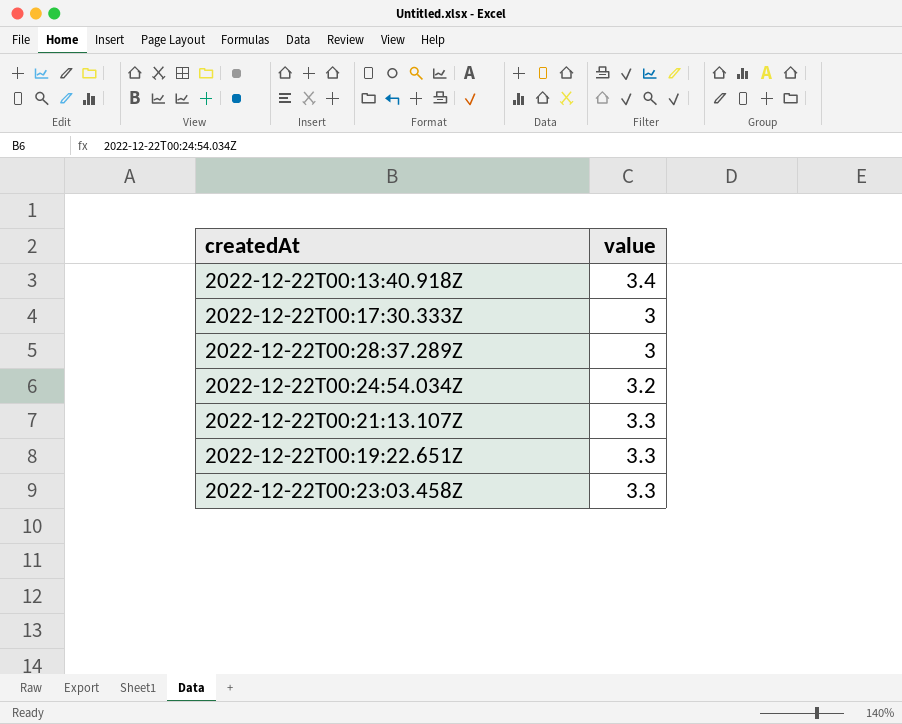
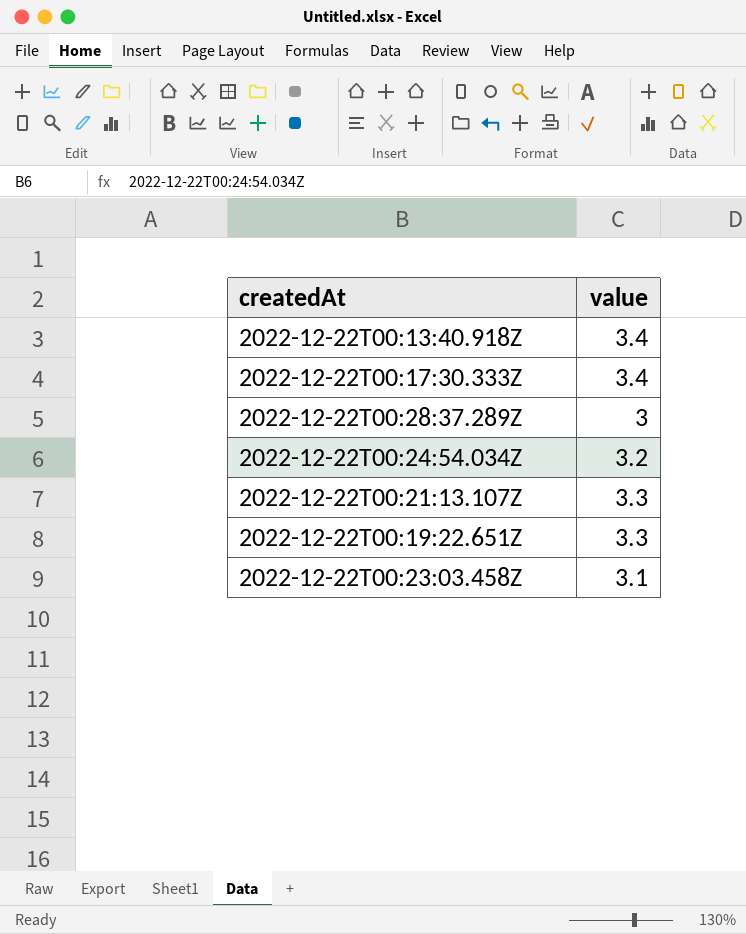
2022-12-22T00:17:30.333Z | value: 3 -> 3.4
2022-12-22T00:23:03.458Z | value: 3.3 -> 3.1

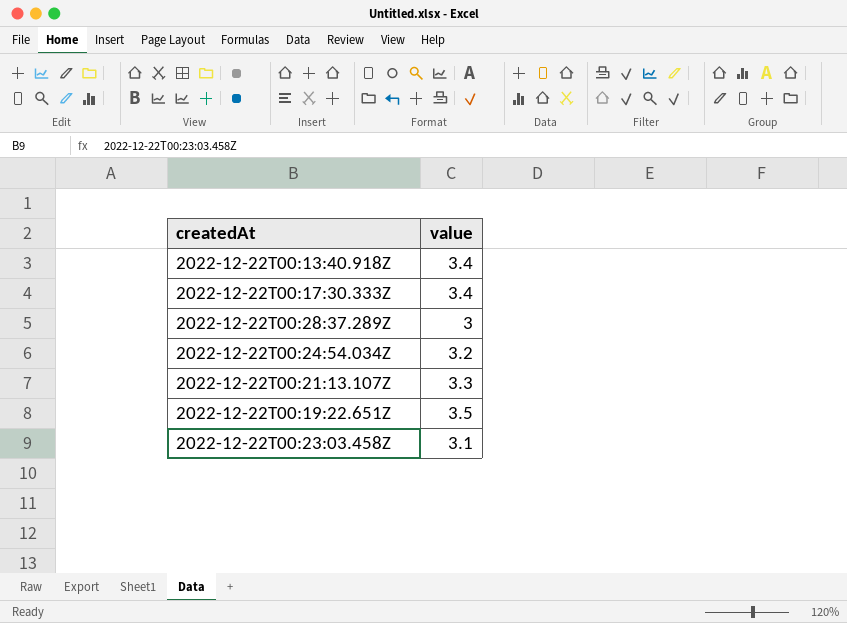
2022-12-22T00:19:22.651Z | value: 3.3 -> 3.5

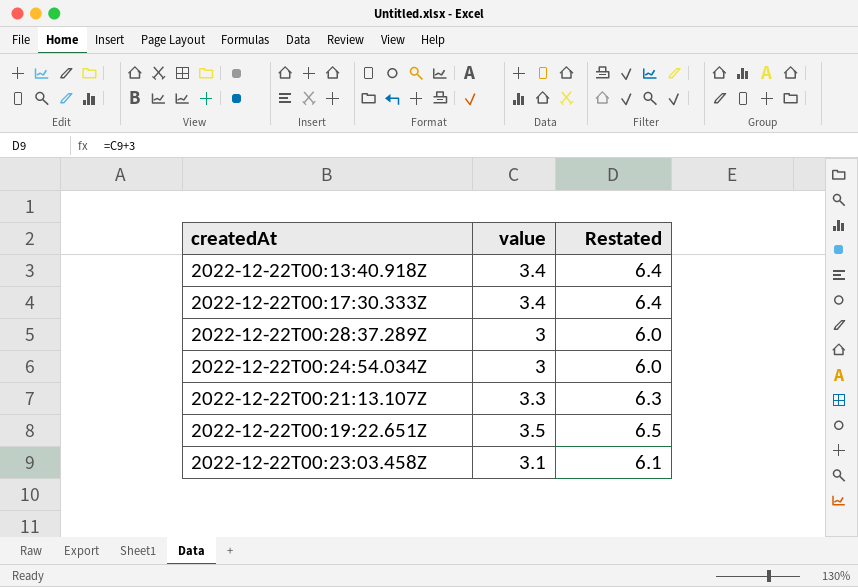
column Restated | formula: none -> [value] + 3
2022-12-22T00:24:54.034Z | value: 3.2 -> 3

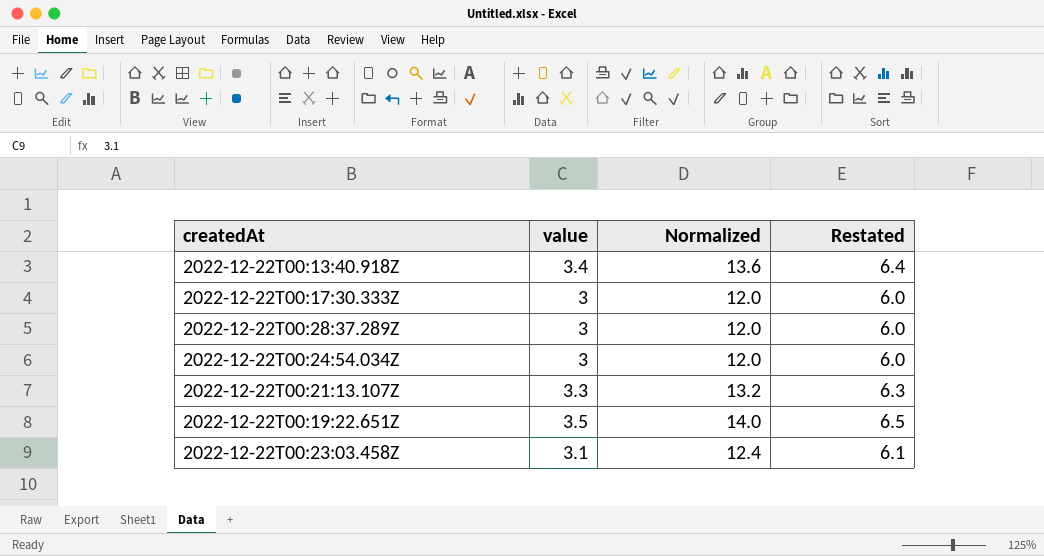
column Normalized | formula: none -> [value] * 4
2022-12-22T00:17:30.333Z | value: 3.4 -> 3
2022-12-22T00:17:30.333Z | Restated: 6.4 -> 6.0

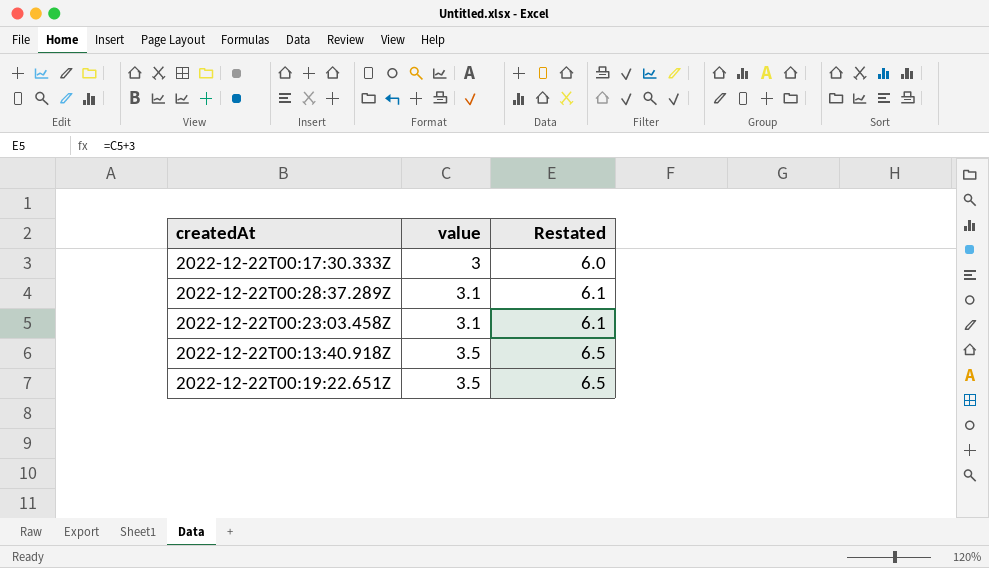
row order: none -> value ascending
column Normalized | formula: [value] * 4 -> none
row 2022-12-22T00:24:54.034Z: 3 | 12.0 | 6.0 -> none
row 2022-12-22T00:21:13.107Z: 3.3 | 13.2 | 6.3 -> none
2022-12-22T00:28:37.289Z | value: 3 -> 3.1
2022-12-22T00:28:37.289Z | Restated: 6.0 -> 6.1
2022-12-22T00:13:40.918Z | value: 3.4 -> 3.5
2022-12-22T00:13:40.918Z | Restated: 6.4 -> 6.5

